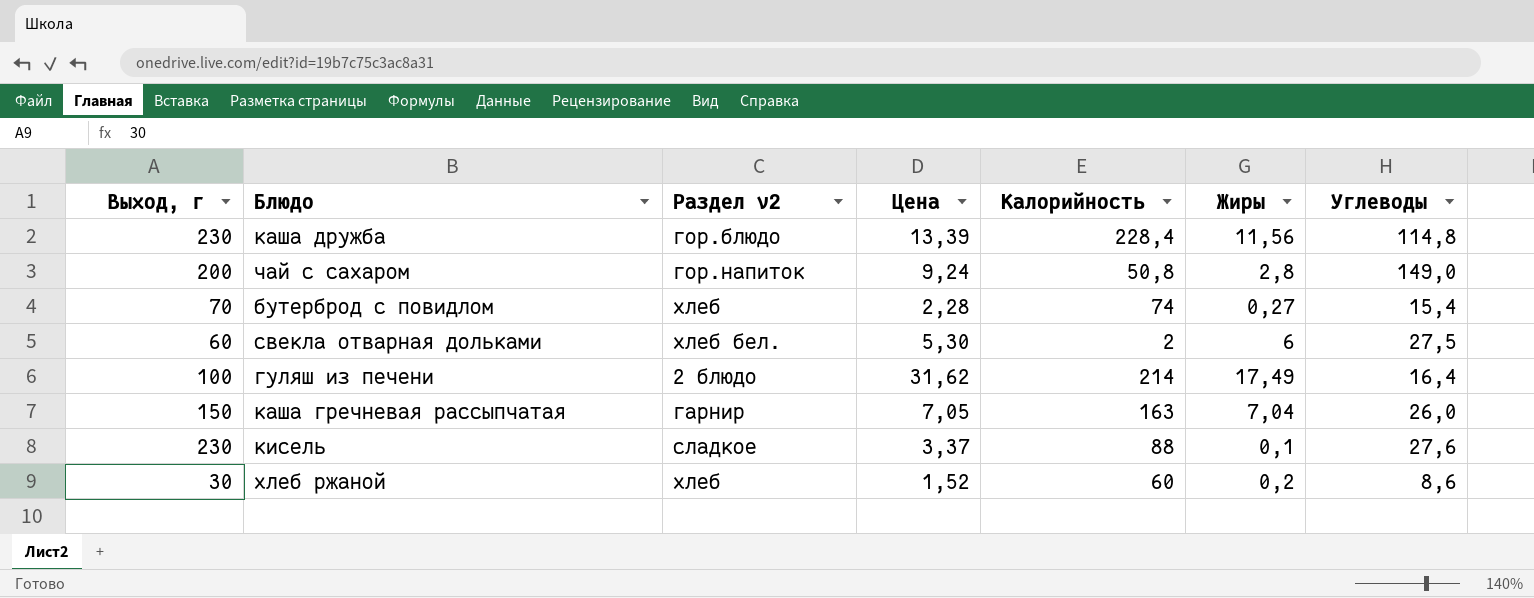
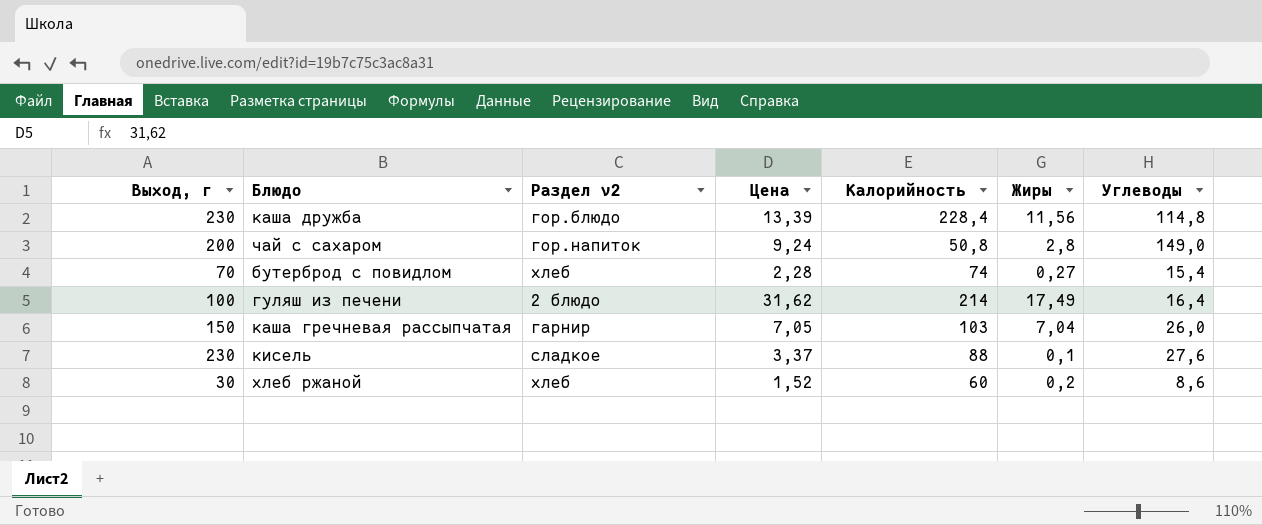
row свекла отварная дольками: 60 | хлеб бел. | 5,30 | 2 | 6 | 27,5 -> none
каша гречневая рассыпчатая | Калорийность: 163 -> 103

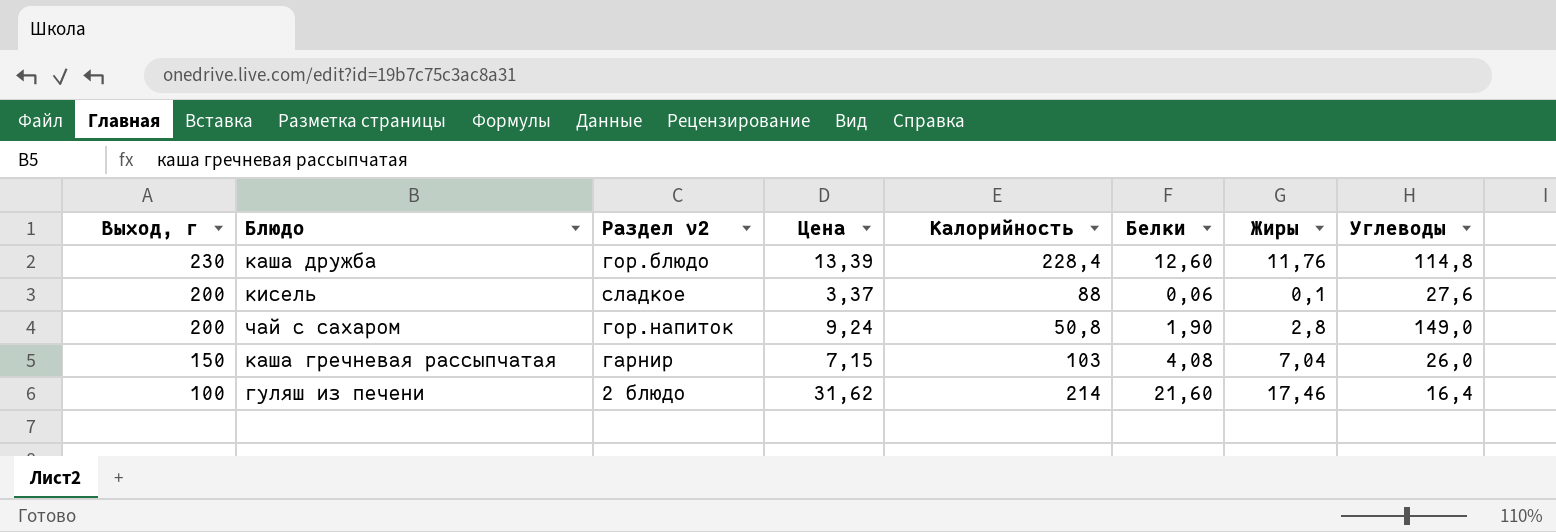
row order: none -> Выход, г descending
column Белки | position: none -> 6
row бутерброд с повидлом: 70 | хлеб | 2,28 | 74 | 0,27 | 15,4 -> none
row хлеб ржаной: 30 | хлеб | 1,52 | 60 | 0,2 | 8,6 -> none
каша дружба | Жиры: 11,56 -> 11,76
кисель | Выход, г: 230 -> 200
каша гречневая рассыпчатая | Цена: 7,05 -> 7,15
гуляш из печени | Жиры: 17,49 -> 17,46

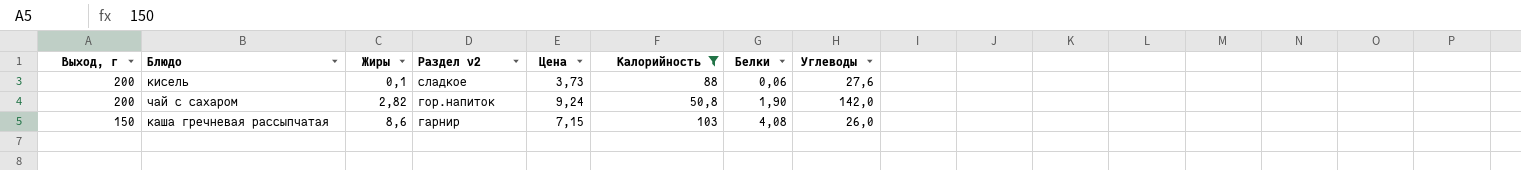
filter: none -> Калорийность <= 103
column Жиры | position: 7 -> 3
кисель | Цена: 3,37 -> 3,73
чай с сахаром | Жиры: 2,8 -> 2,82
чай с сахаром | Углеводы: 149,0 -> 142,0
каша гречневая рассыпчатая | Жиры: 7,04 -> 8,6

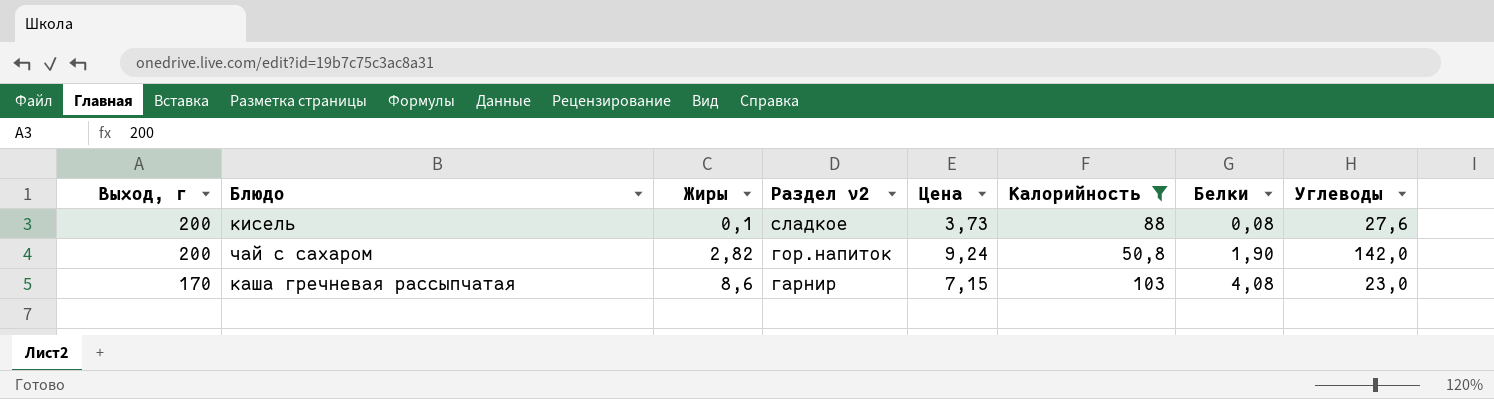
кисель | Белки: 0,06 -> 0,08
каша гречневая рассыпчатая | Выход, г: 150 -> 170
каша гречневая рассыпчатая | Углеводы: 26,0 -> 23,0

